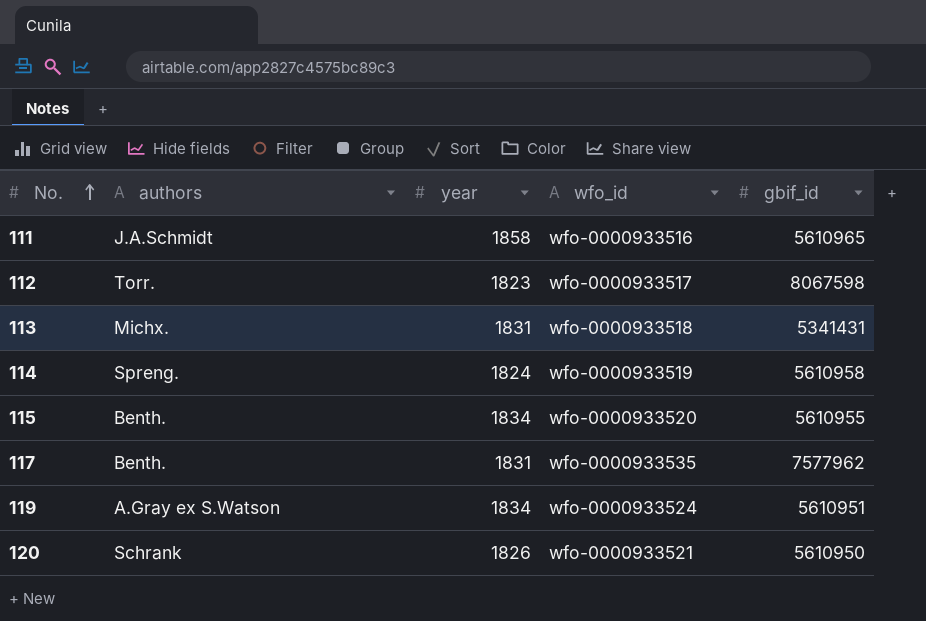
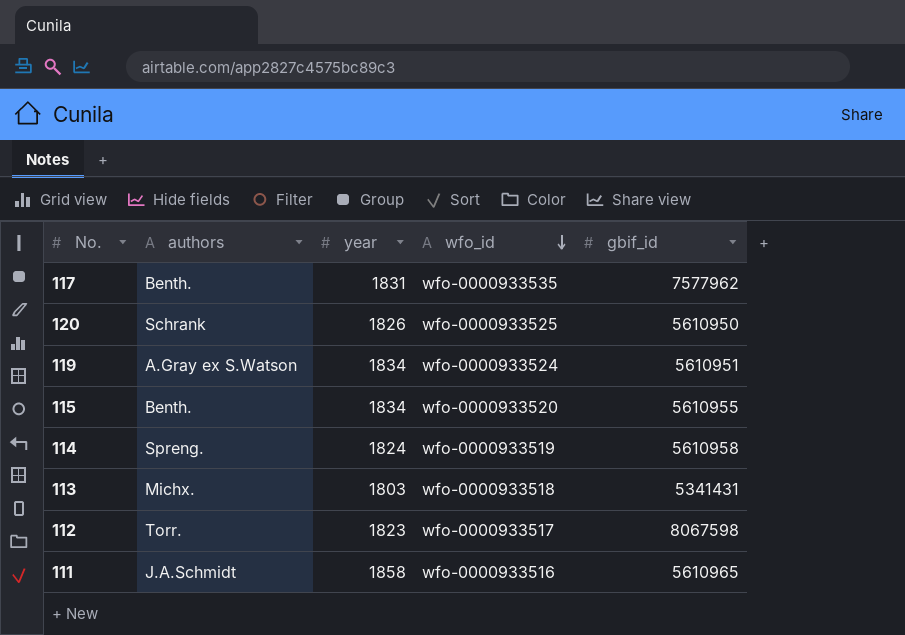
row order: No. ascending -> wfo_id descending
120 | wfo_id: wfo-0000933521 -> wfo-0000933525
113 | year: 1831 -> 1803

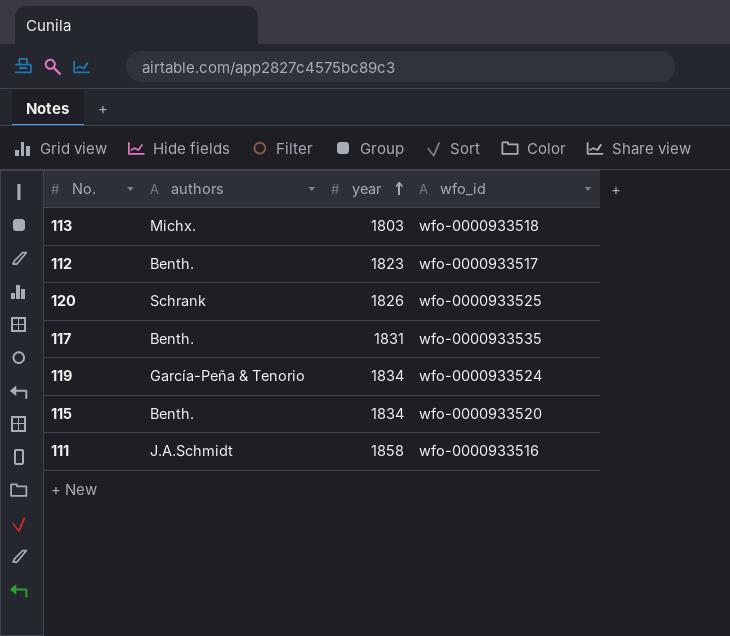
row order: wfo_id descending -> year ascending
column gbif_id | position: 5 -> none
row 114: Spreng. | 1824 | wfo-0000933519 | 5610958 -> none
112 | authors: Torr. -> Benth.
119 | authors: A.Gray ex S.Watson -> García-Peña & Tenorio

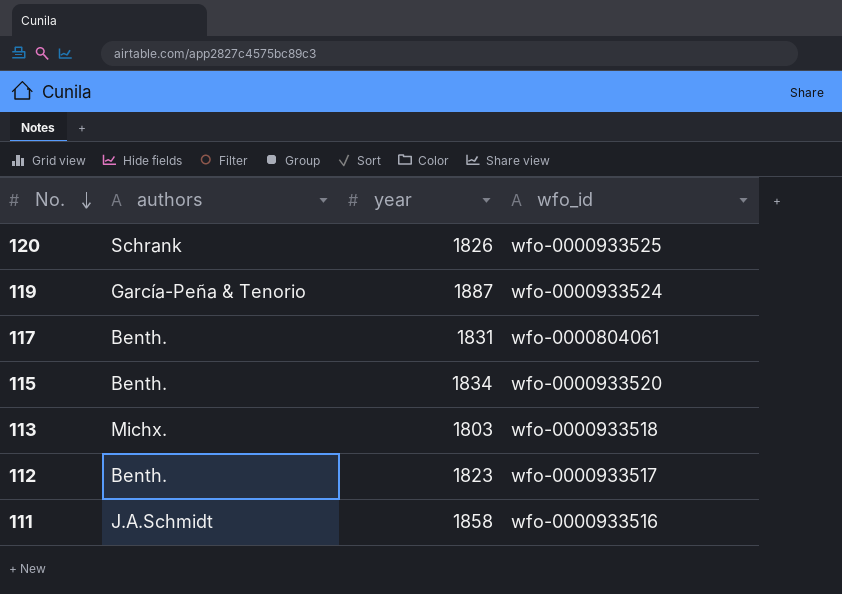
row order: year ascending -> No. descending
119 | year: 1834 -> 1887
117 | wfo_id: wfo-0000933535 -> wfo-0000804061

